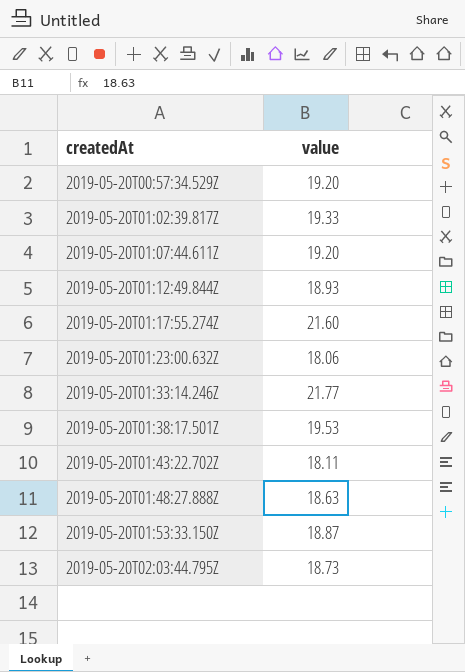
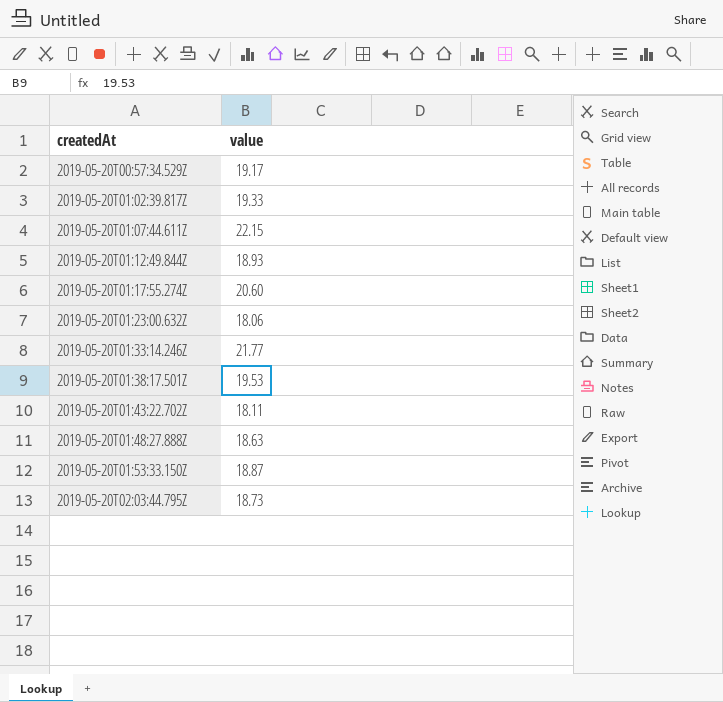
2019-05-20T00:57:34.529Z | value: 19.20 -> 19.17
2019-05-20T01:07:44.611Z | value: 19.20 -> 22.15
2019-05-20T01:17:55.274Z | value: 21.60 -> 20.60

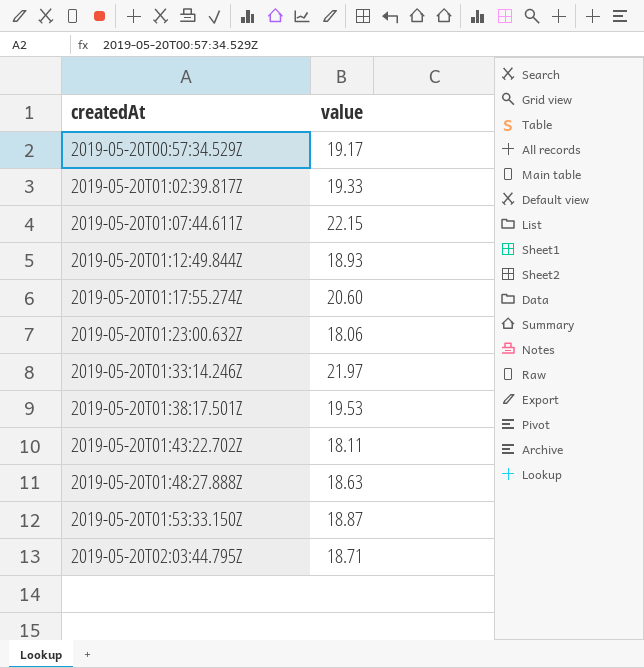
2019-05-20T01:33:14.246Z | value: 21.77 -> 21.97
2019-05-20T02:03:44.795Z | value: 18.73 -> 18.71

